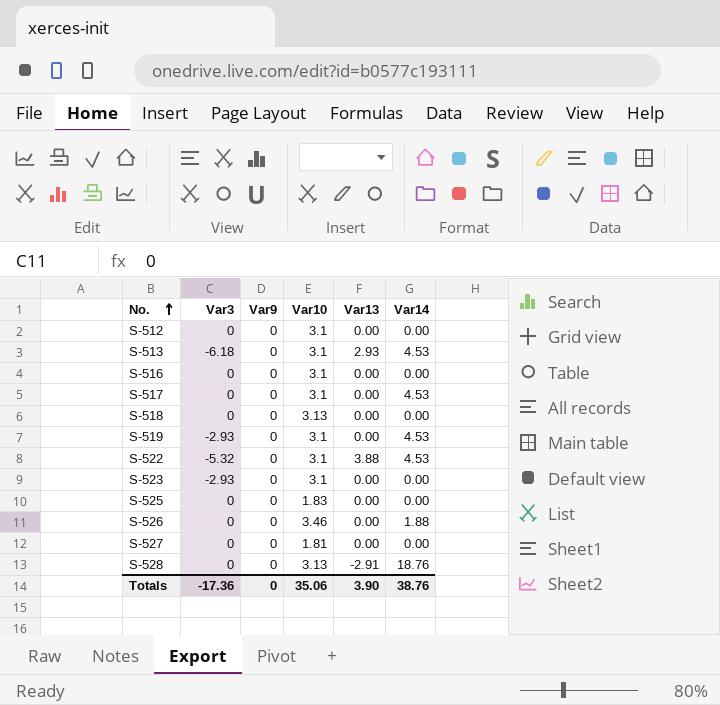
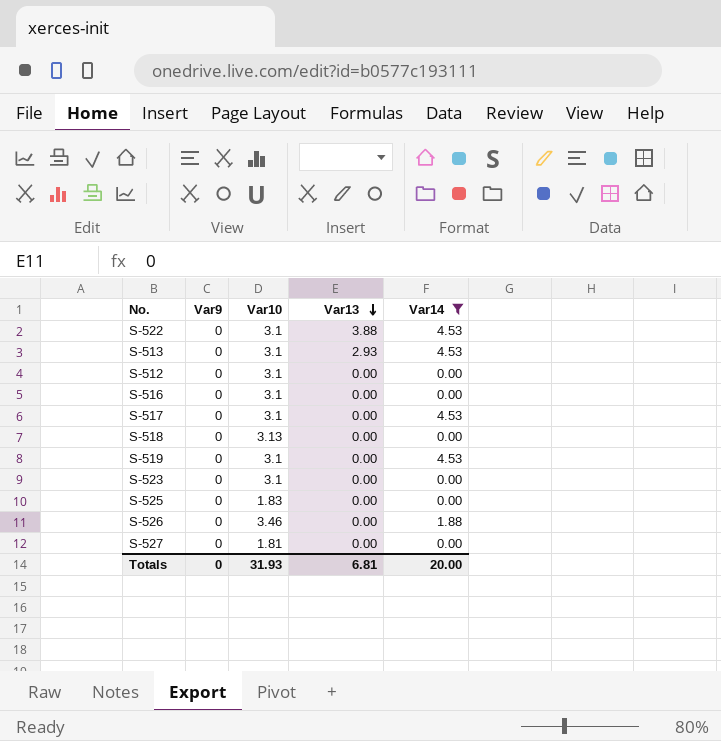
filter: none -> Var14 != 18.76
row order: No. ascending -> Var13 descending
column Var3 | position: 2 -> none
Totals | Var10: 35.06 -> 31.93
Totals | Var13: 3.90 -> 6.81
Totals | Var14: 38.76 -> 20.00

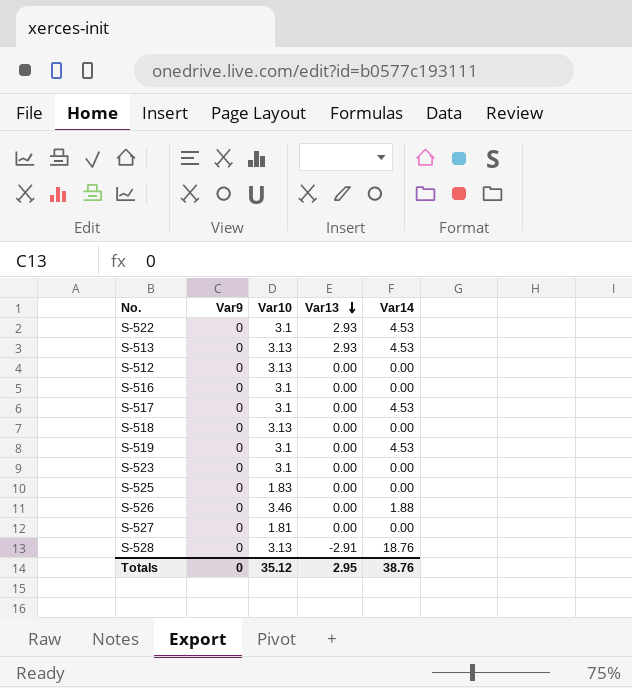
filter: Var14 != 18.76 -> none
S-522 | Var13: 3.88 -> 2.93
S-513 | Var10: 3.1 -> 3.13
S-512 | Var10: 3.1 -> 3.13
Totals | Var10: 31.93 -> 35.12
Totals | Var13: 6.81 -> 2.95
Totals | Var14: 20.00 -> 38.76

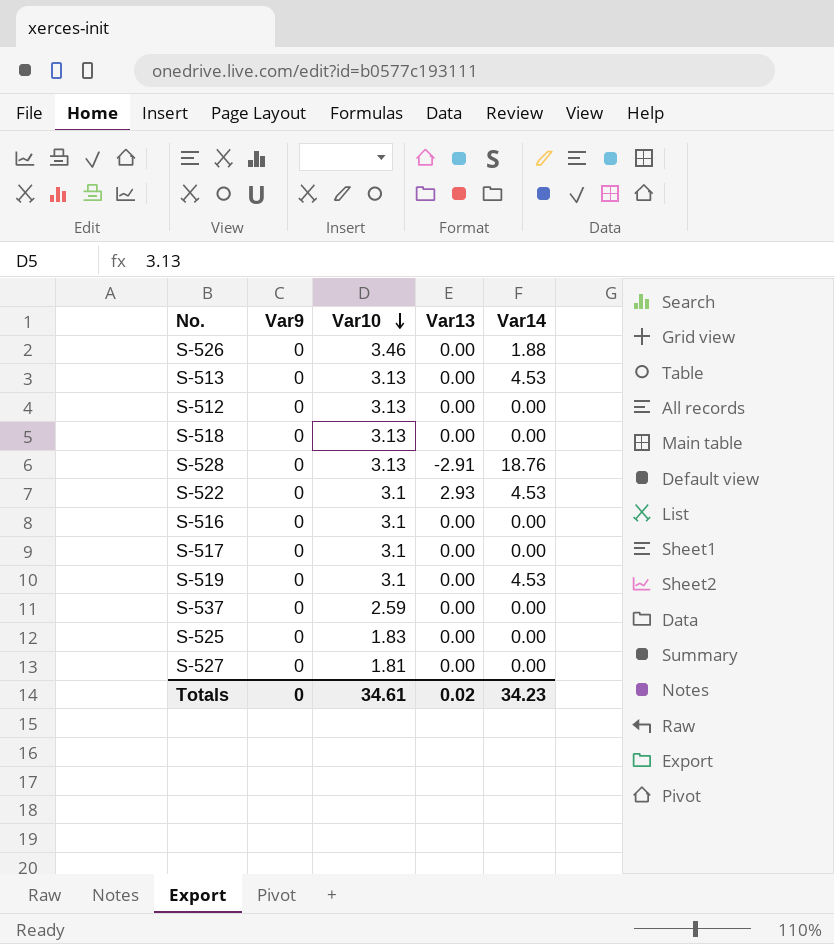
row order: Var13 descending -> Var10 descending
row S-523: 0 | 3.1 | 0.00 | 0.00 -> none
S-513 | Var13: 2.93 -> 0.00
S-517 | Var14: 4.53 -> 0.00
row S-537: none -> 0 | 2.59 | 0.00 | 0.00
Totals | Var10: 35.12 -> 34.61
Totals | Var13: 2.95 -> 0.02
Totals | Var14: 38.76 -> 34.23

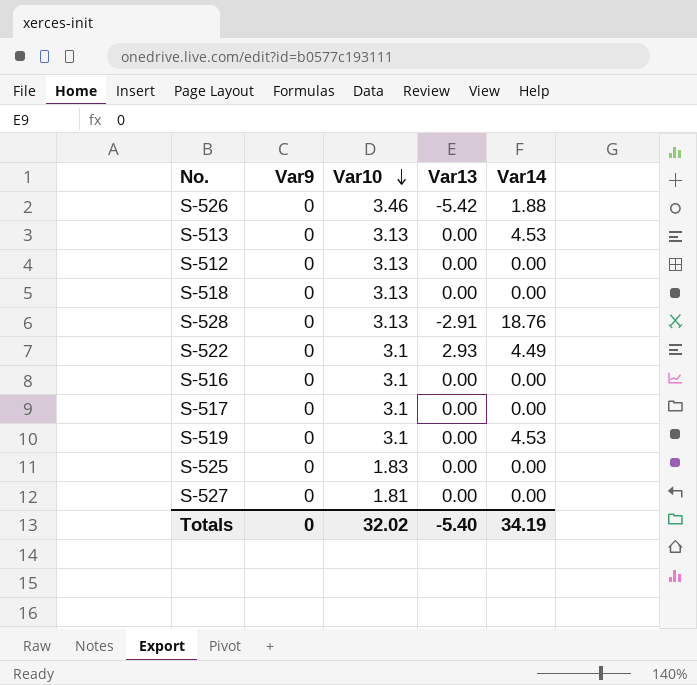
row S-537: 0 | 2.59 | 0.00 | 0.00 -> none
S-526 | Var13: 0.00 -> -5.42
S-522 | Var14: 4.53 -> 4.49
Totals | Var10: 34.61 -> 32.02
Totals | Var13: 0.02 -> -5.40
Totals | Var14: 34.23 -> 34.19

